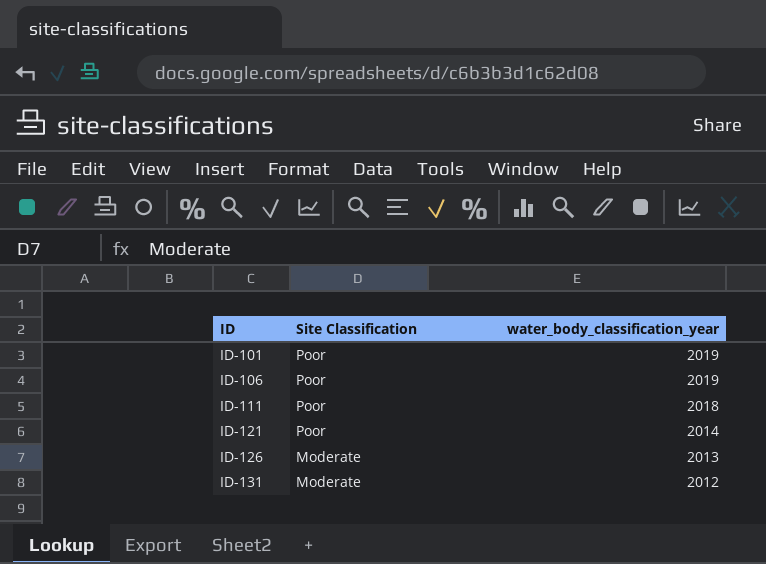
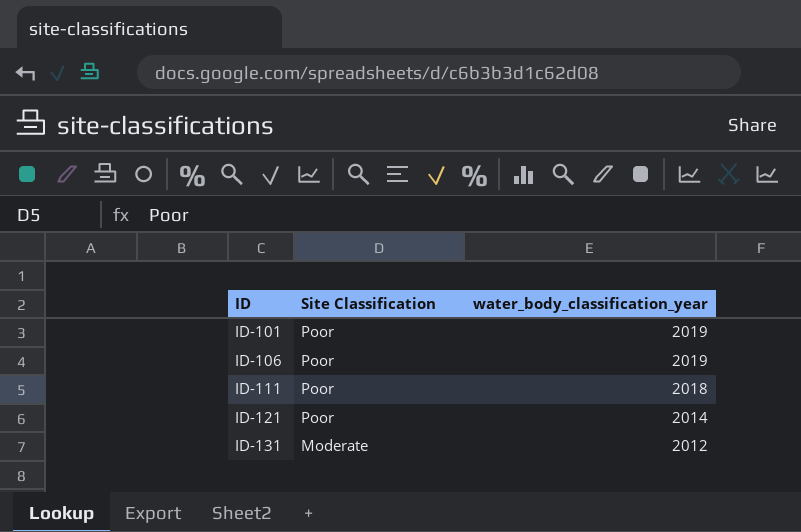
row ID-126: Moderate | 2013 -> none

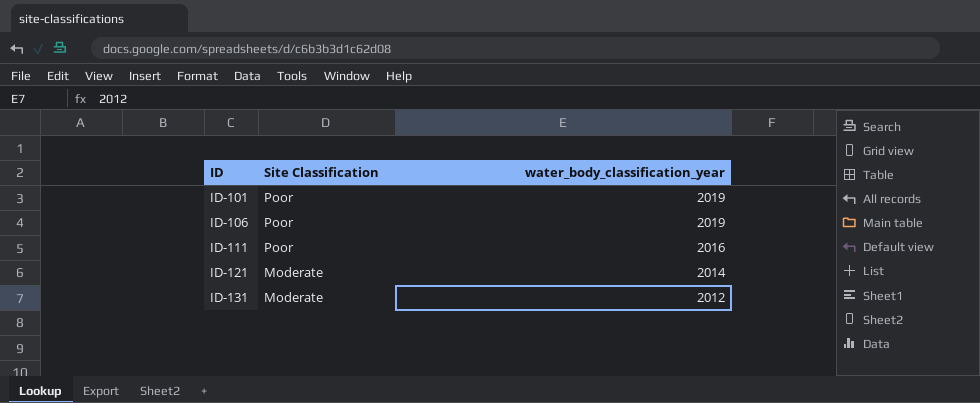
ID-111 | water_body_classification_year: 2018 -> 2016
ID-121 | Site Classification: Poor -> Moderate

